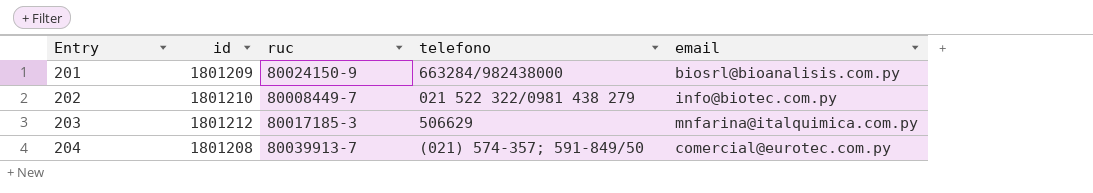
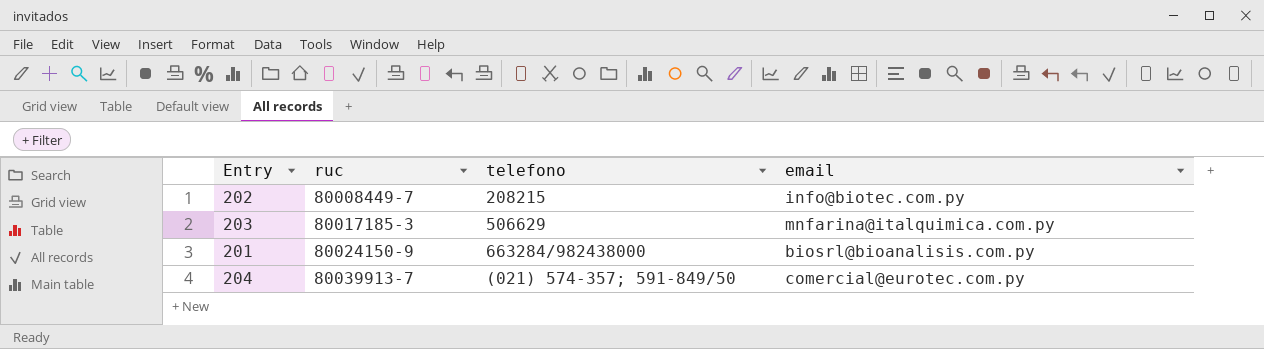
row order: Entry ascending -> ruc ascending
column id | position: 2 -> none
202 | telefono: 021 522 322/0981 438 279 -> 208215

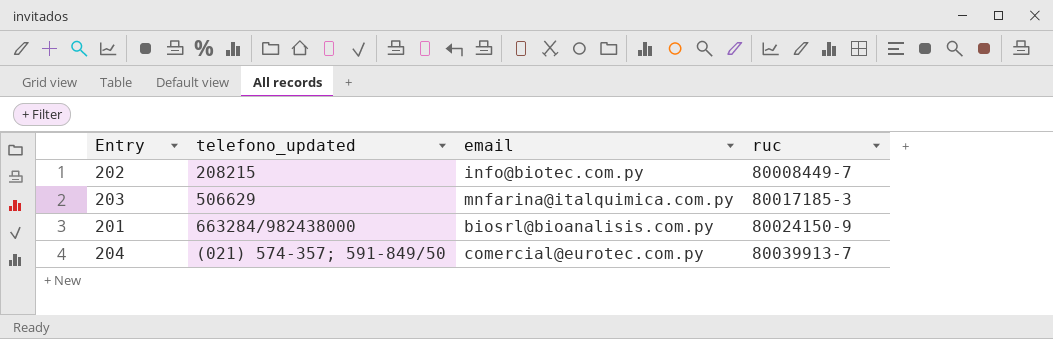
column name: telefono -> telefono_updated
column ruc | position: 2 -> 4

